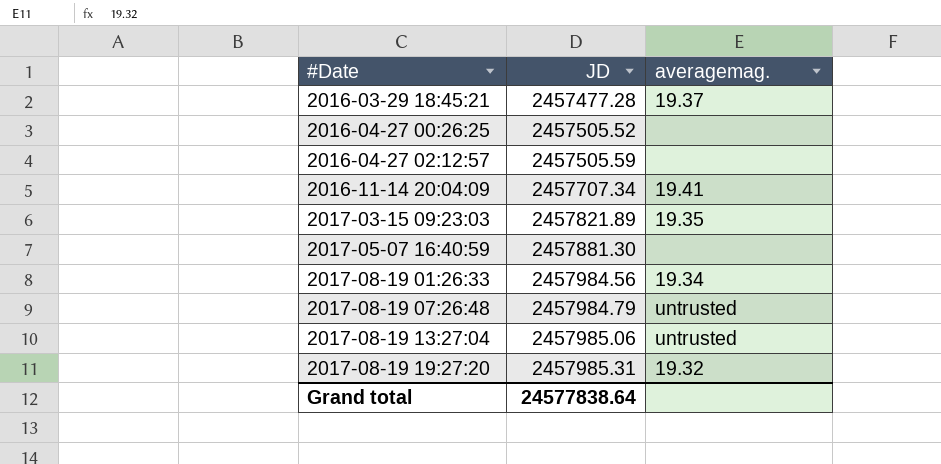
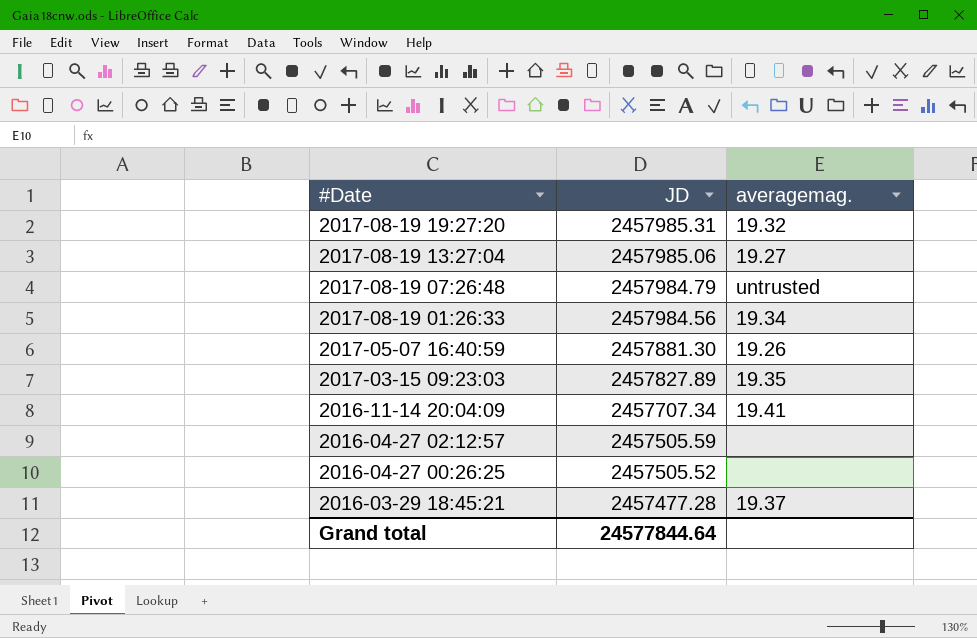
row order: #Date ascending -> #Date descending
2017-08-19 13:27:04 | averagemag.: untrusted -> 19.27
2017-05-07 16:40:59 | averagemag.: none -> 19.26
2017-03-15 09:23:03 | JD: 2457821.89 -> 2457827.89
Grand total | JD: 24577838.64 -> 24577844.64

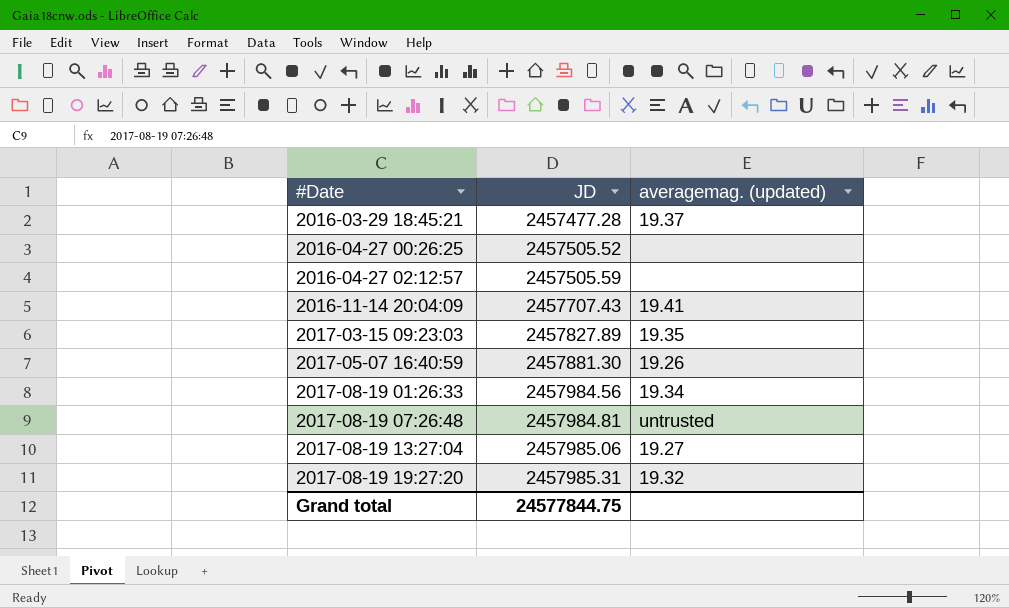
row order: #Date descending -> #Date ascending
column name: averagemag. -> averagemag. (updated)
2016-11-14 20:04:09 | JD: 2457707.34 -> 2457707.43
2017-08-19 07:26:48 | JD: 2457984.79 -> 2457984.81
Grand total | JD: 24577844.64 -> 24577844.75

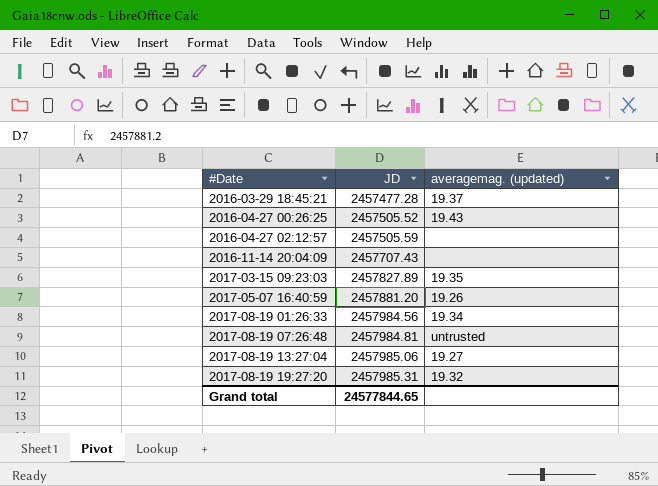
2016-04-27 00:26:25 | averagemag. (updated): none -> 19.43
2016-11-14 20:04:09 | averagemag. (updated): 19.41 -> none
2017-05-07 16:40:59 | JD: 2457881.30 -> 2457881.20
Grand total | JD: 24577844.75 -> 24577844.65

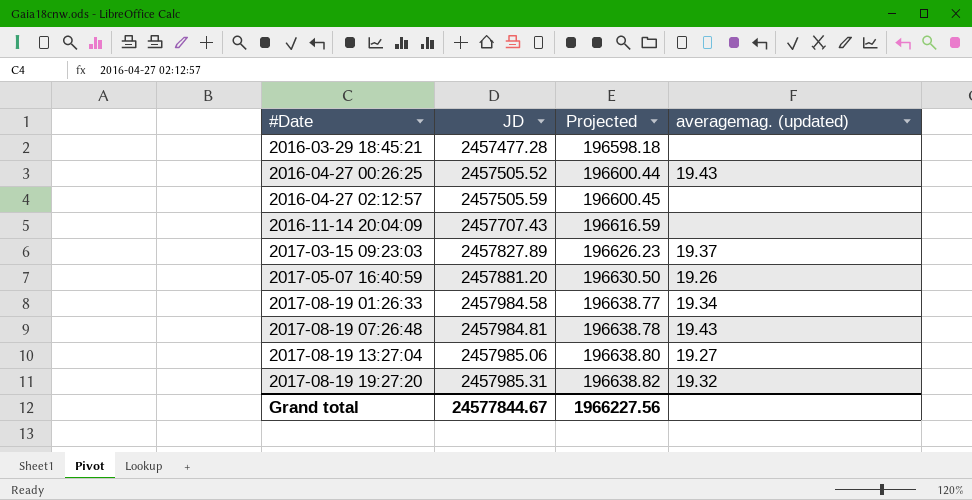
column Projected | formula: none -> [JD] * 0.08
2016-03-29 18:45:21 | averagemag. (updated): 19.37 -> none
2017-03-15 09:23:03 | averagemag. (updated): 19.35 -> 19.37
2017-08-19 01:26:33 | JD: 2457984.56 -> 2457984.58
2017-08-19 07:26:48 | averagemag. (updated): untrusted -> 19.43
Grand total | JD: 24577844.65 -> 24577844.67

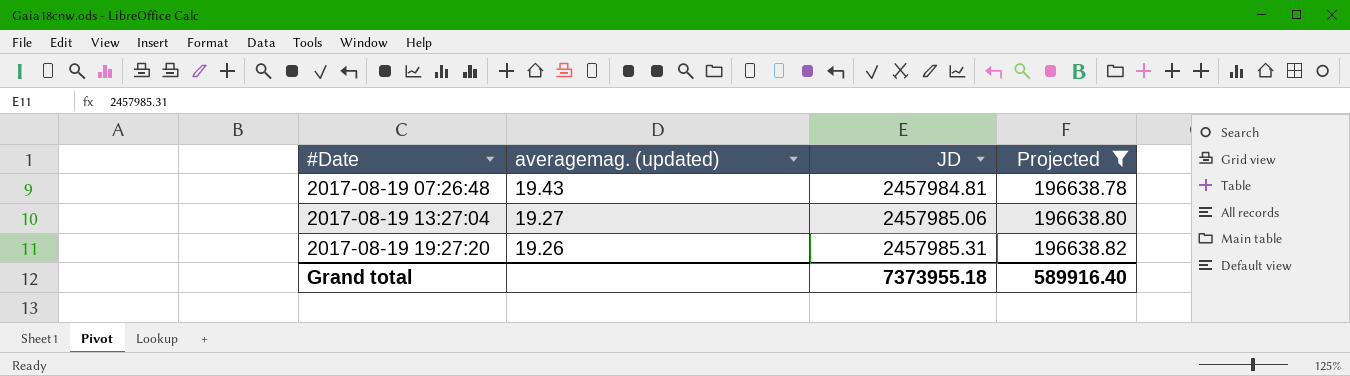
filter: none -> Projected >= 196638.78
column averagemag. (updated) | position: 4 -> 2
2017-08-19 19:27:20 | averagemag. (updated): 19.32 -> 19.26
Grand total | JD: 24577844.67 -> 7373955.18
Grand total | Projected: 1966227.56 -> 589916.40

